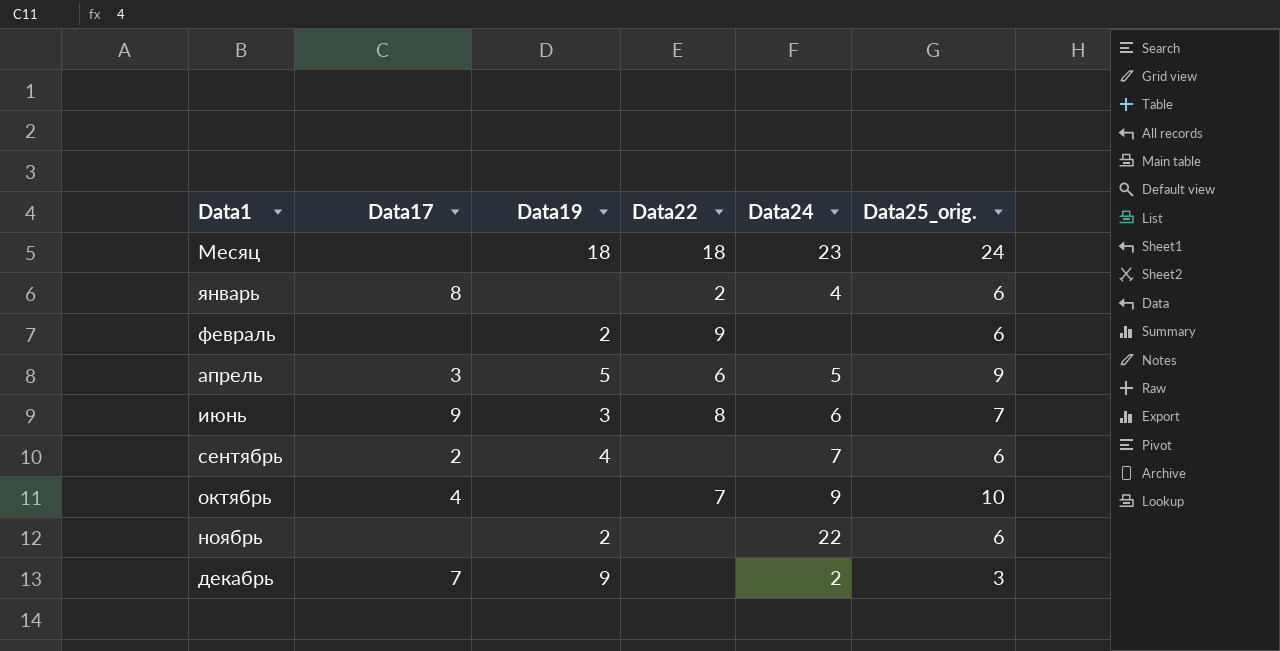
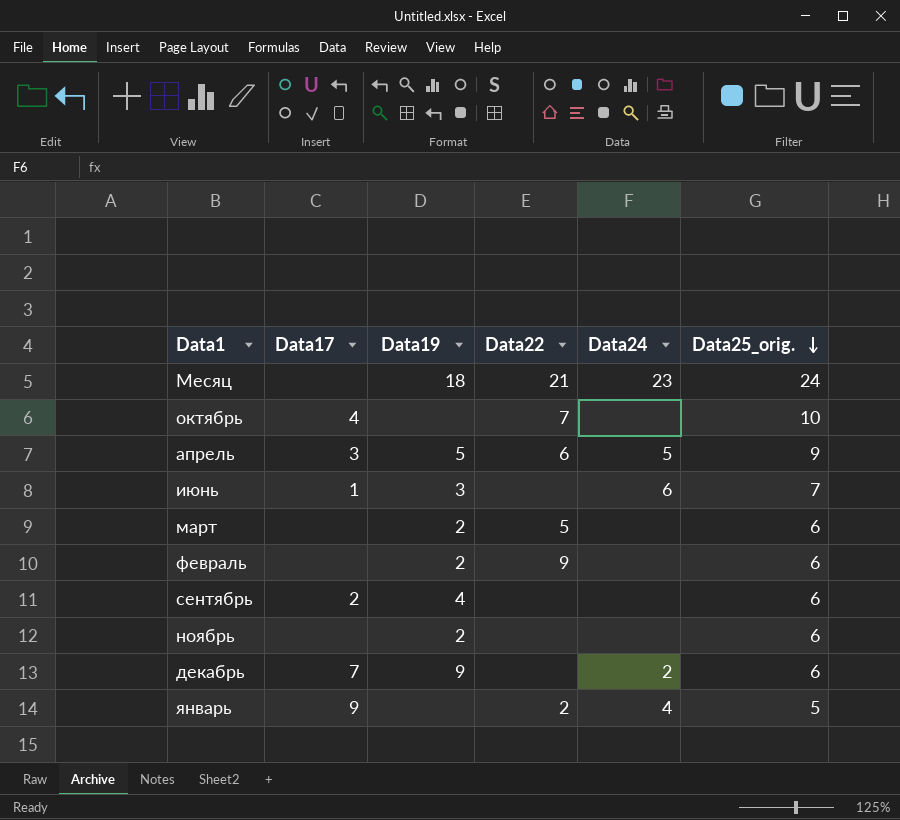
row order: none -> Data25_orig. descending
Месяц | Data22: 18 -> 21
октябрь | Data24: 9 -> none
июнь | Data17: 9 -> 1
июнь | Data22: 8 -> none
row март: none -> none | 2 | 5 | none | 6
сентябрь | Data24: 7 -> none
ноябрь | Data24: 22 -> none
декабрь | Data25_orig.: 3 -> 6
январь | Data17: 8 -> 9
январь | Data25_orig.: 6 -> 5

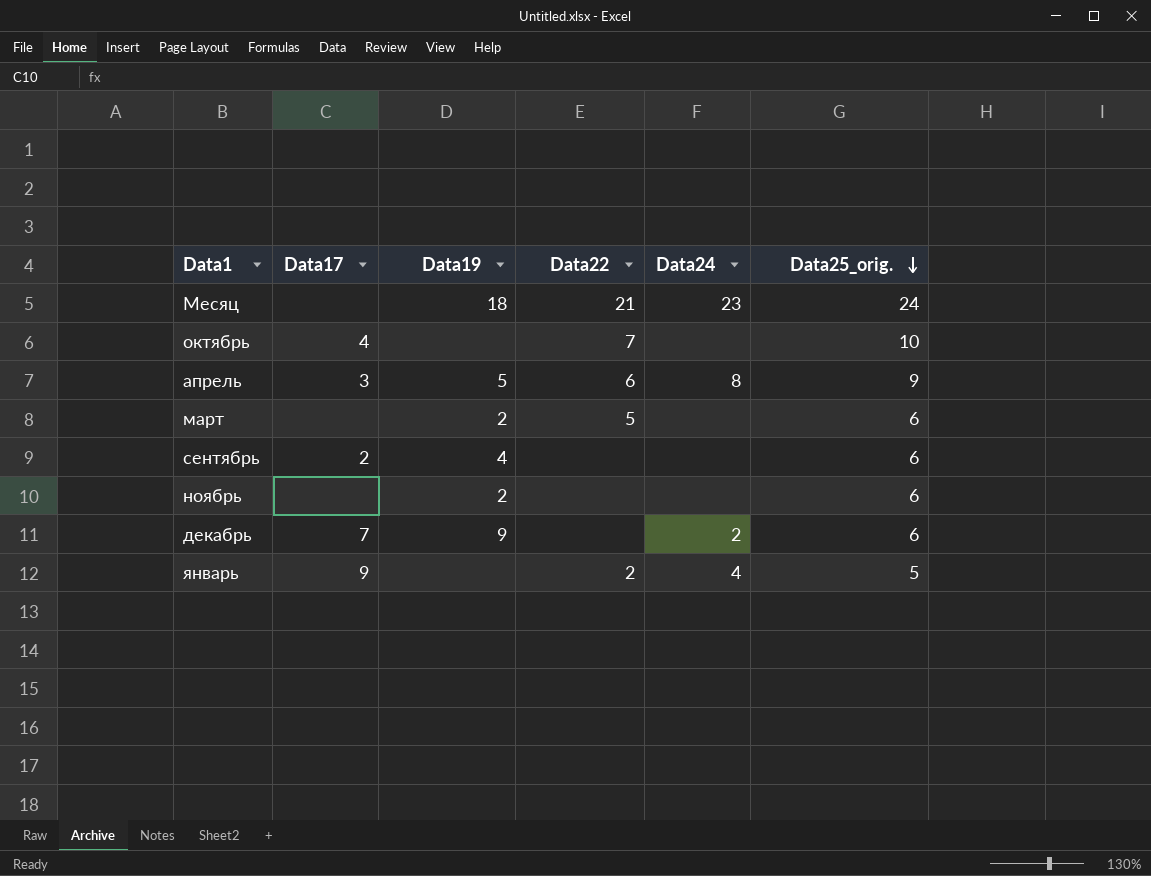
row июнь: 1 | 3 | none | 6 | 7 -> none
row февраль: none | 2 | 9 | none | 6 -> none
апрель | Data24: 5 -> 8

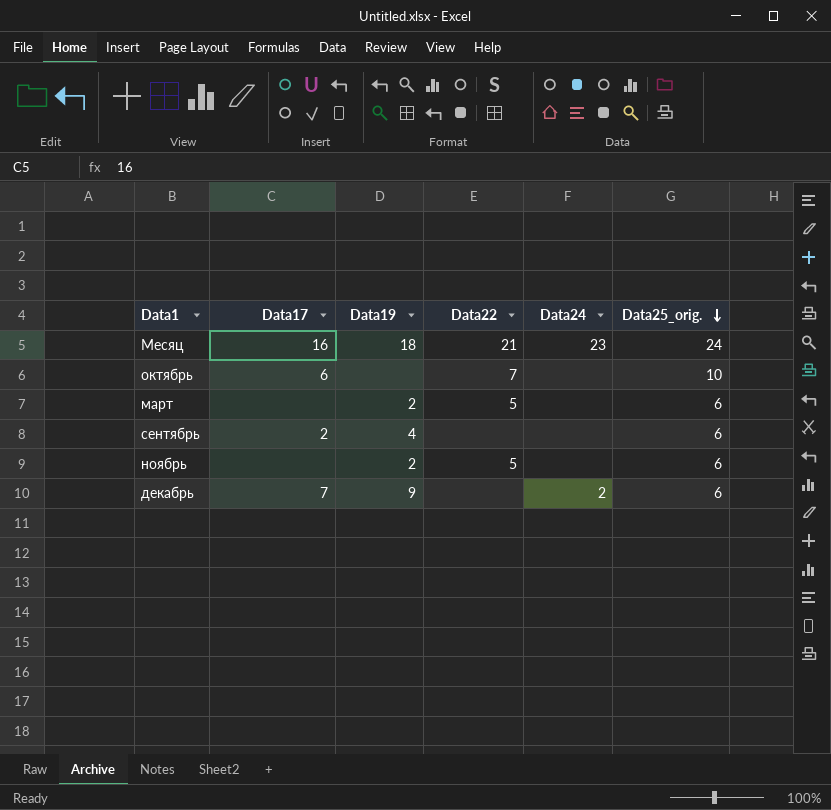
row апрель: 3 | 5 | 6 | 8 | 9 -> none
row январь: 9 | none | 2 | 4 | 5 -> none
Месяц | Data17: none -> 16
октябрь | Data17: 4 -> 6
ноябрь | Data22: none -> 5

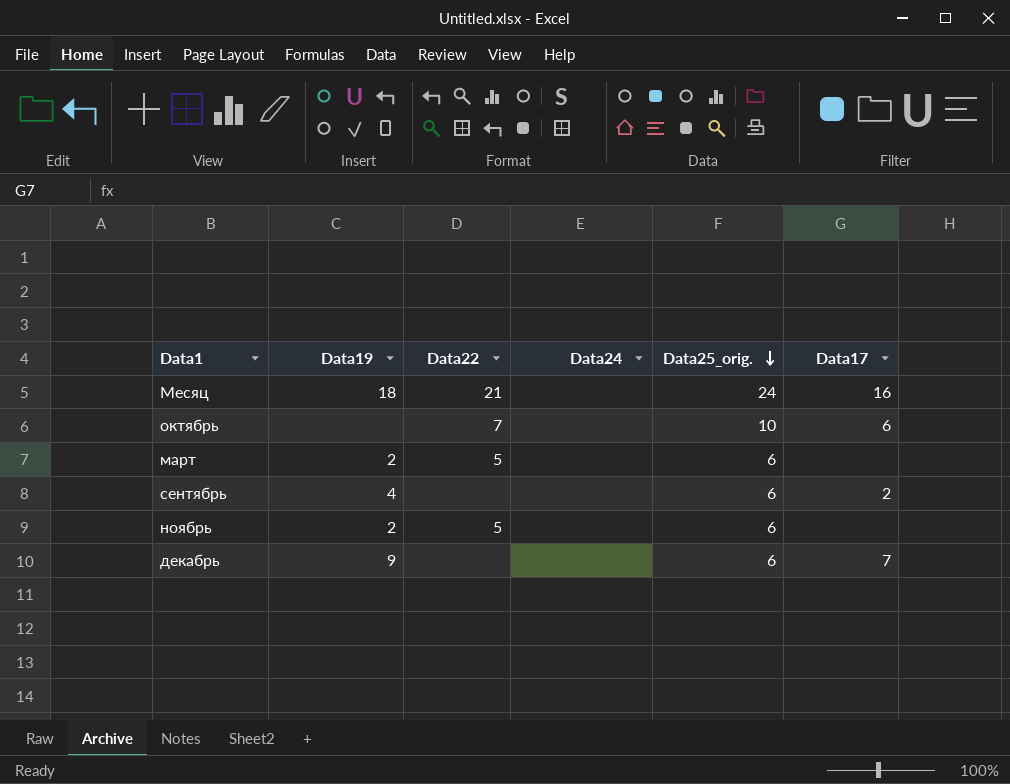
column Data17 | position: 2 -> 6
Месяц | Data24: 23 -> none
декабрь | Data24: 2 -> none

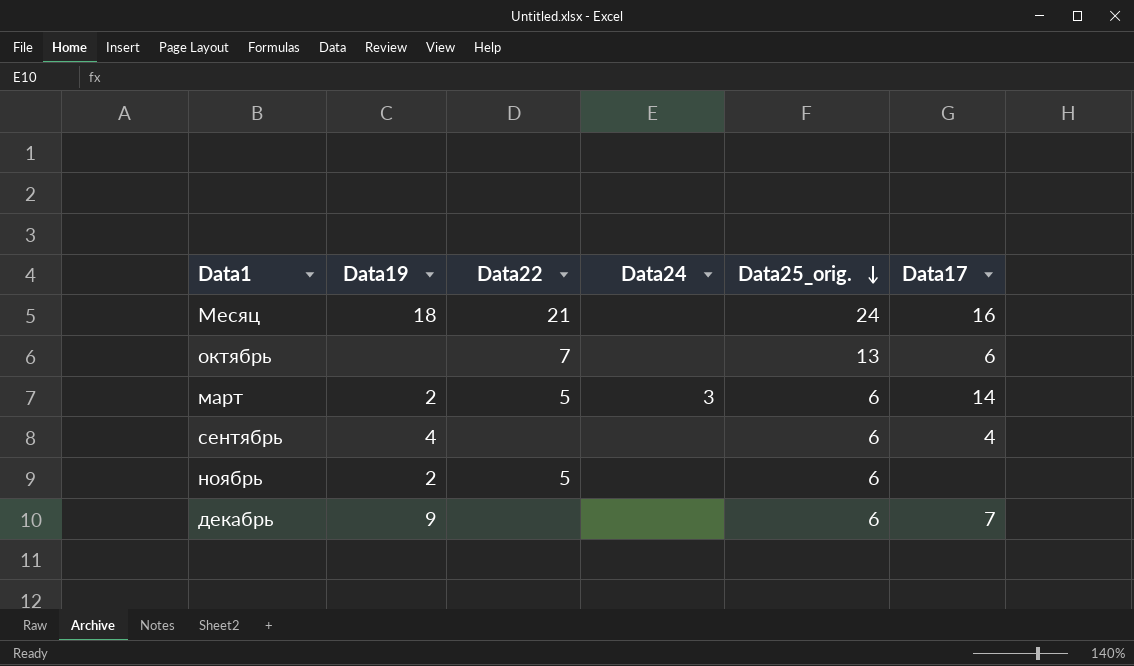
октябрь | Data25_orig.: 10 -> 13
март | Data24: none -> 3
март | Data17: none -> 14
сентябрь | Data17: 2 -> 4

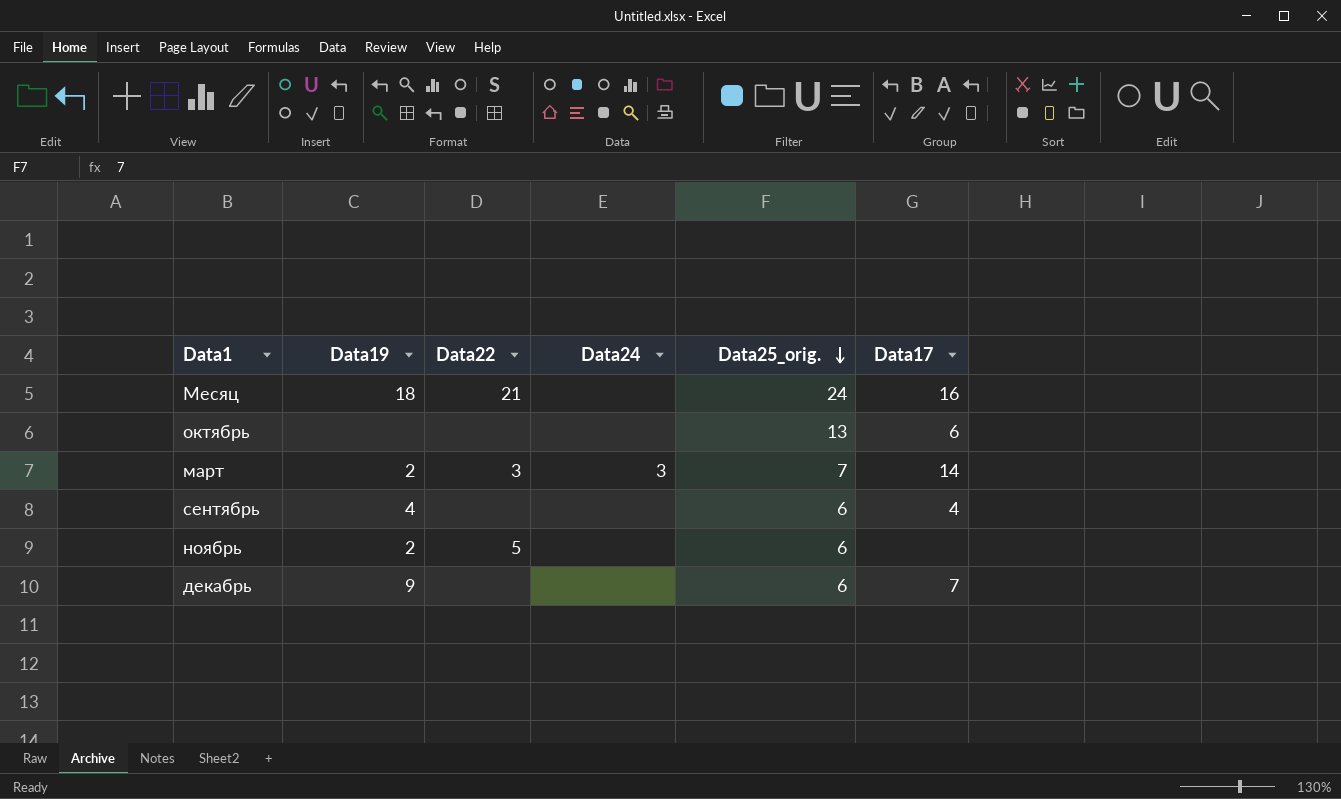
октябрь | Data22: 7 -> none
март | Data22: 5 -> 3
март | Data25_orig.: 6 -> 7

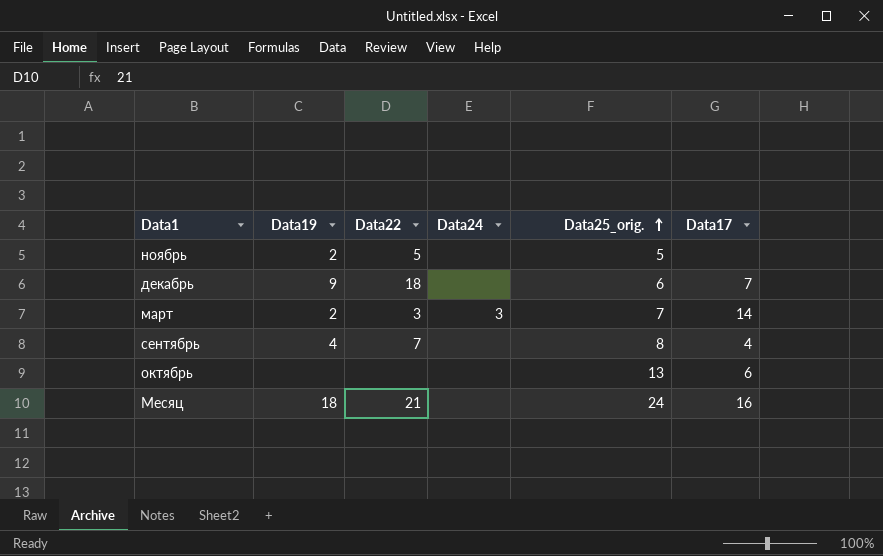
row order: Data25_orig. descending -> Data25_orig. ascending
ноябрь | Data25_orig.: 6 -> 5
декабрь | Data22: none -> 18
сентябрь | Data22: none -> 7
сентябрь | Data25_orig.: 6 -> 8

